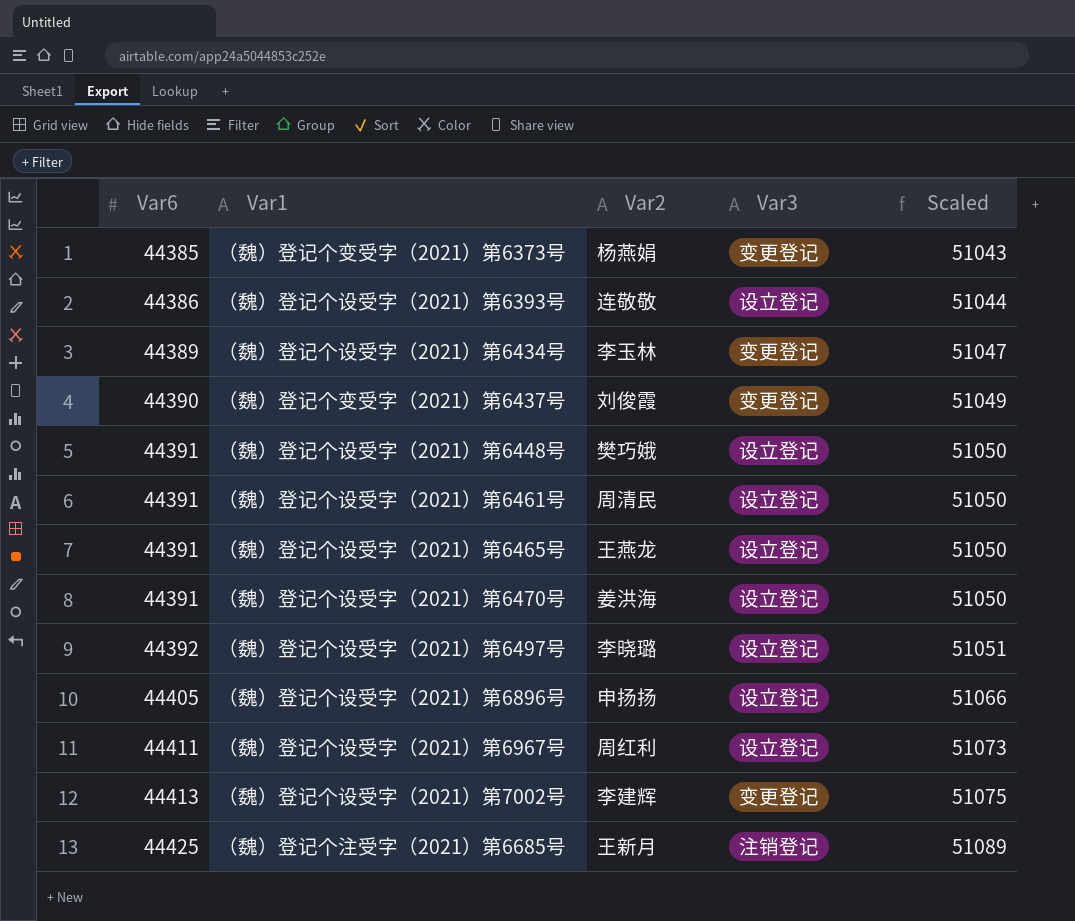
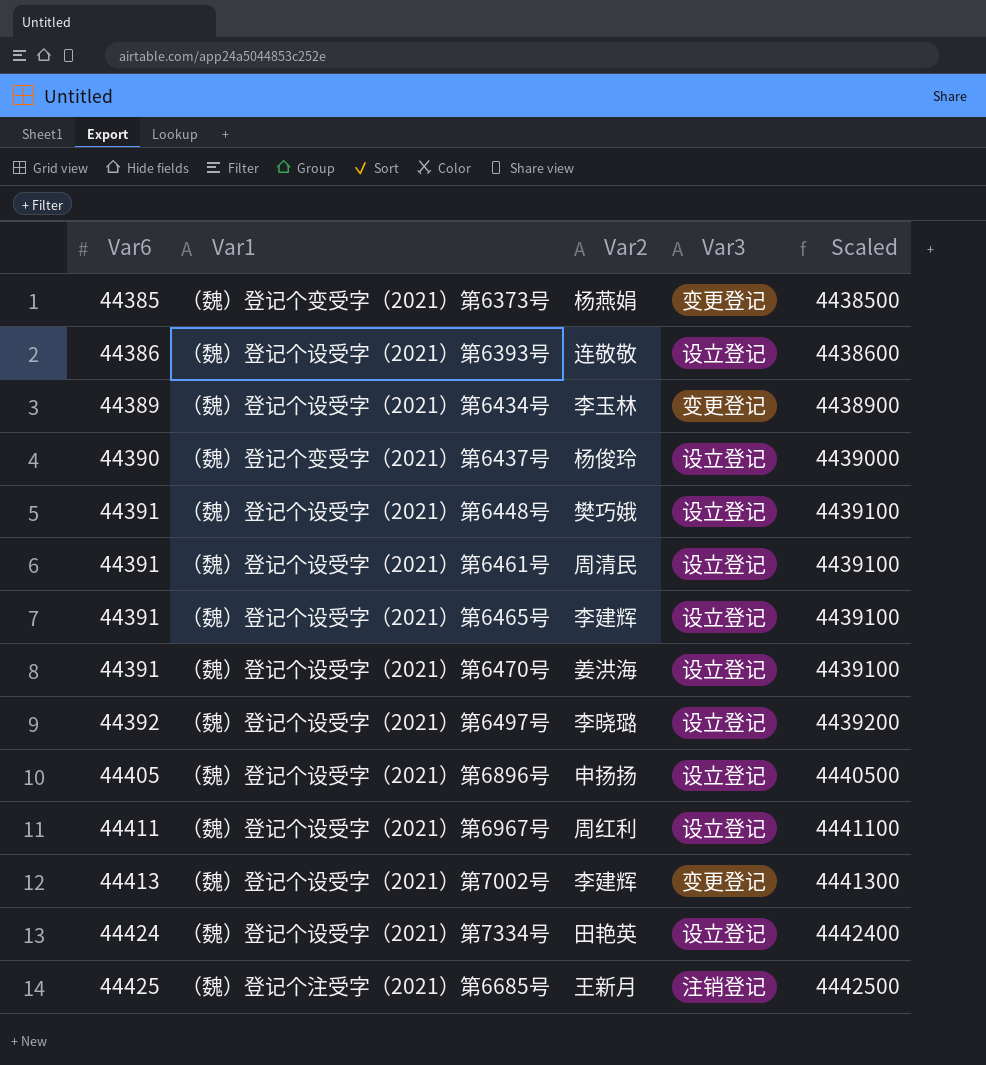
column Scaled | formula: [Var6] * 1.15 -> [Var6] * 100
（魏）登记个变受字（2021）第6437号 | Var2: 刘俊霞 -> 杨俊玲
（魏）登记个变受字（2021）第6437号 | Var3: 变更登记 -> 设立登记
（魏）登记个设受字（2021）第6465号 | Var2: 王燕龙 -> 李建辉
row （魏）登记个设受字（2021）第7334号: none -> 44424 | 田艳英 | 设立登记 | 4442400

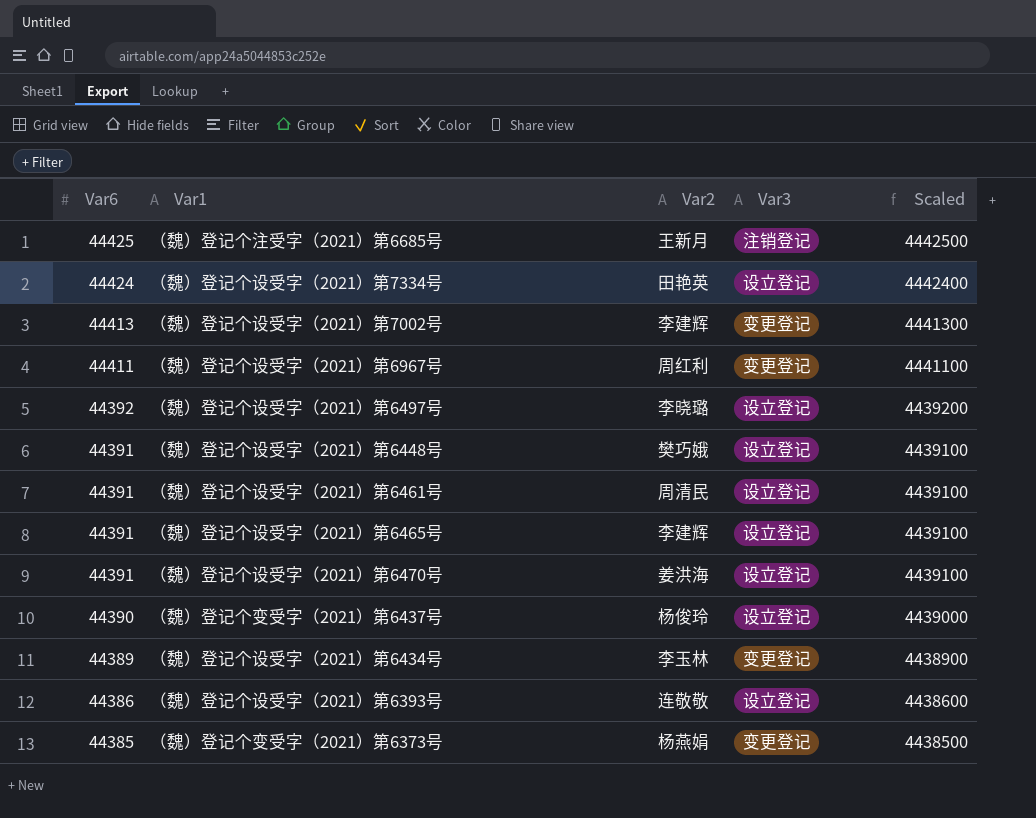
row order: Var6 ascending -> Var6 descending
row （魏）登记个设受字（2021）第6896号: 44405 | 申扬扬 | 设立登记 | 4440500 -> none
（魏）登记个设受字（2021）第6967号 | Var3: 设立登记 -> 变更登记

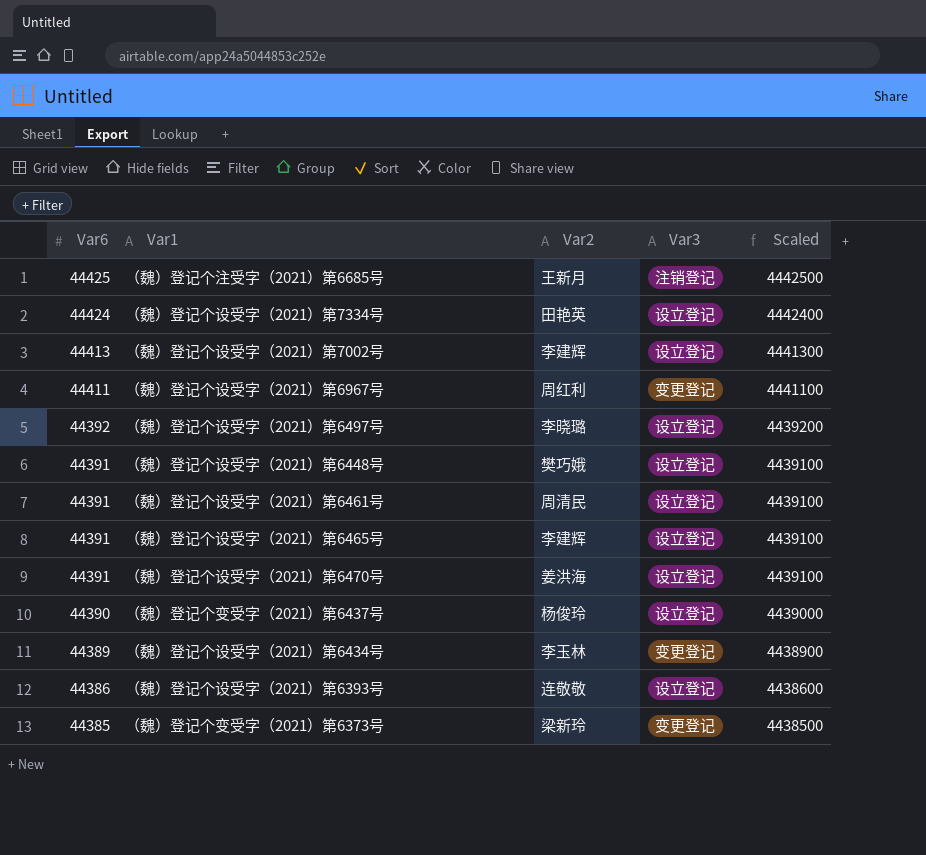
（魏）登记个设受字（2021）第7002号 | Var3: 变更登记 -> 设立登记
（魏）登记个变受字（2021）第6373号 | Var2: 杨燕娟 -> 梁新玲

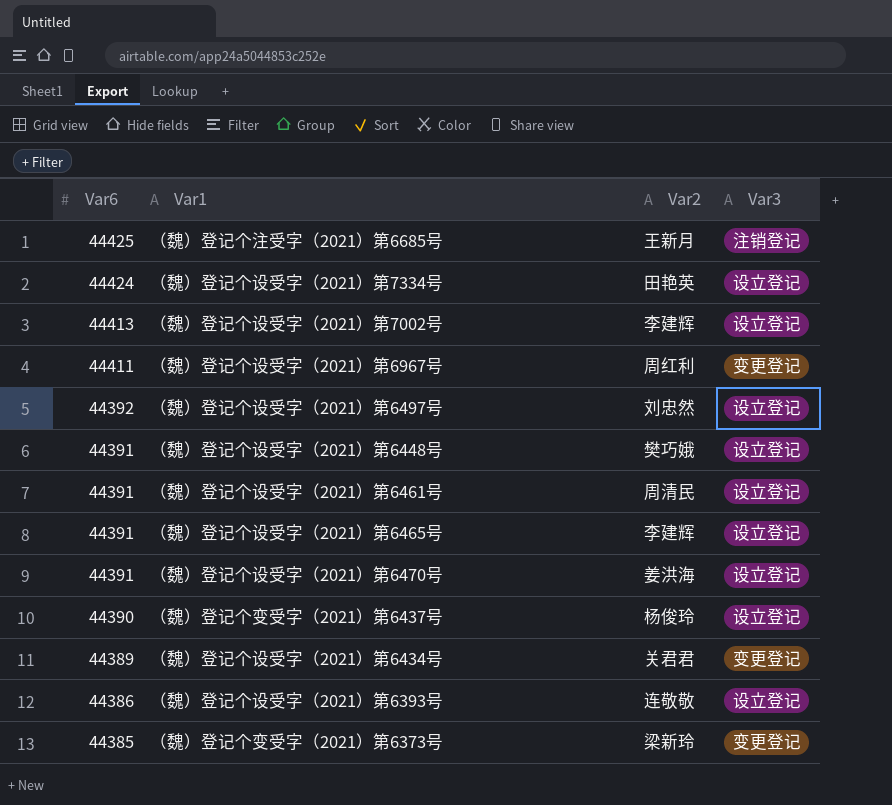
column Scaled | formula: [Var6] * 100 -> none
（魏）登记个设受字（2021）第6497号 | Var2: 李晓璐 -> 刘忠然
（魏）登记个设受字（2021）第6434号 | Var2: 李玉林 -> 关君君

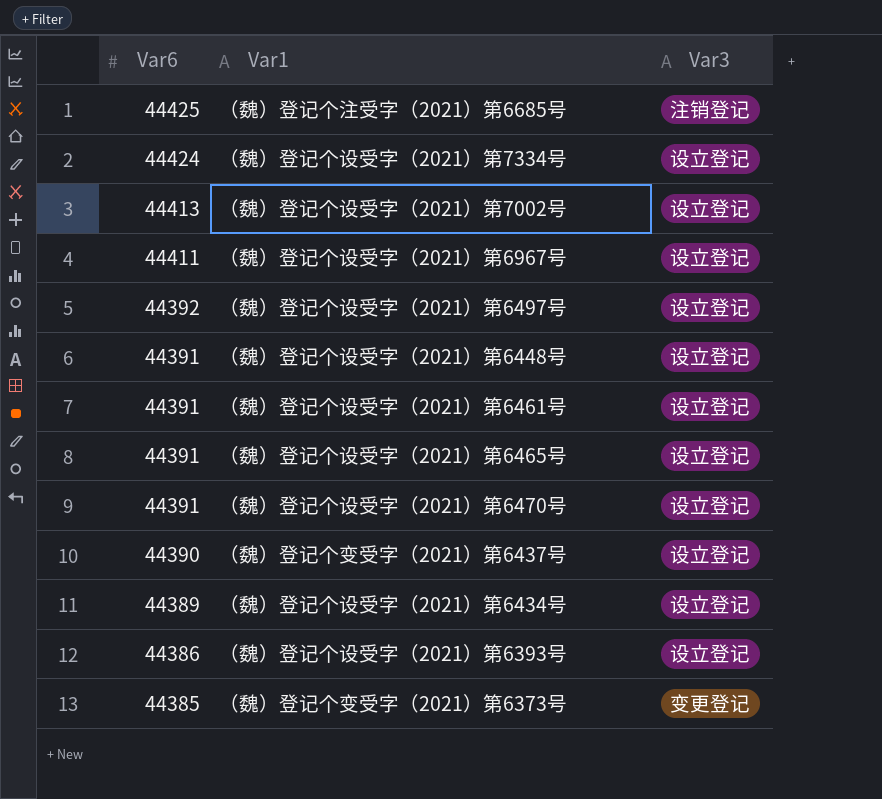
column Var2 | position: 3 -> none
（魏）登记个设受字（2021）第6967号 | Var3: 变更登记 -> 设立登记
（魏）登记个设受字（2021）第6434号 | Var3: 变更登记 -> 设立登记

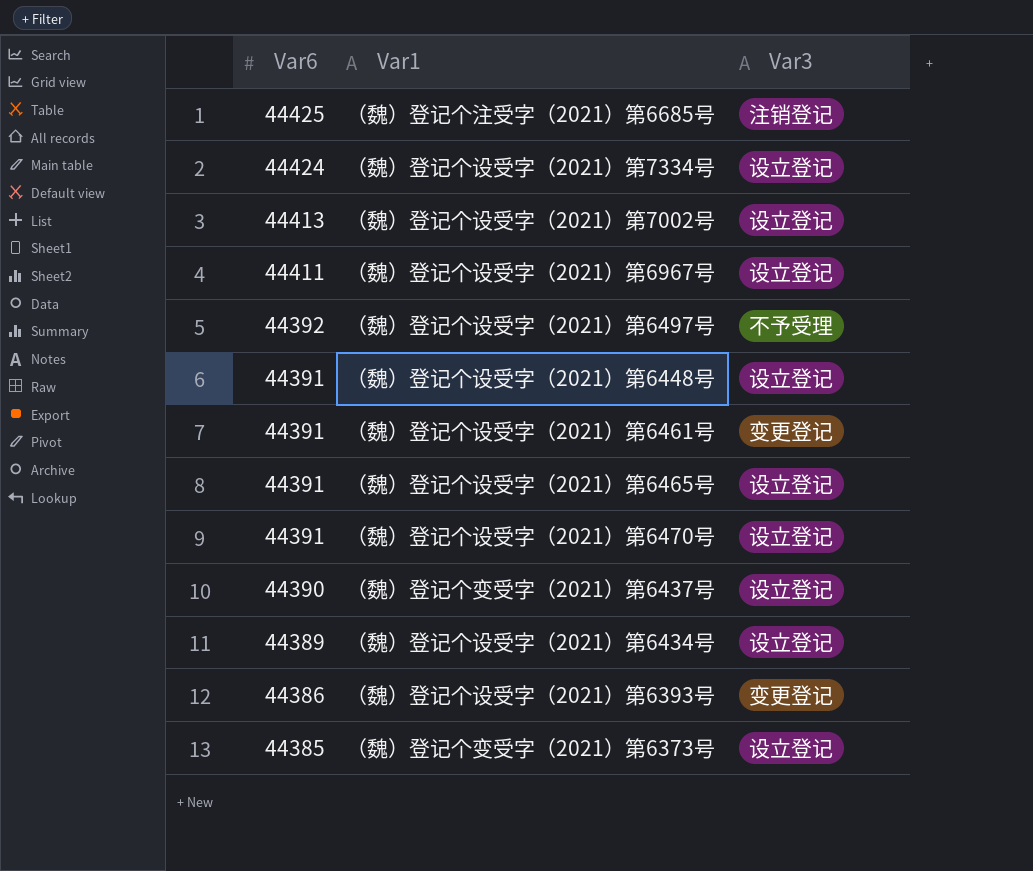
（魏）登记个设受字（2021）第6497号 | Var3: 设立登记 -> 不予受理
（魏）登记个设受字（2021）第6461号 | Var3: 设立登记 -> 变更登记
（魏）登记个设受字（2021）第6393号 | Var3: 设立登记 -> 变更登记
（魏）登记个变受字（2021）第6373号 | Var3: 变更登记 -> 设立登记

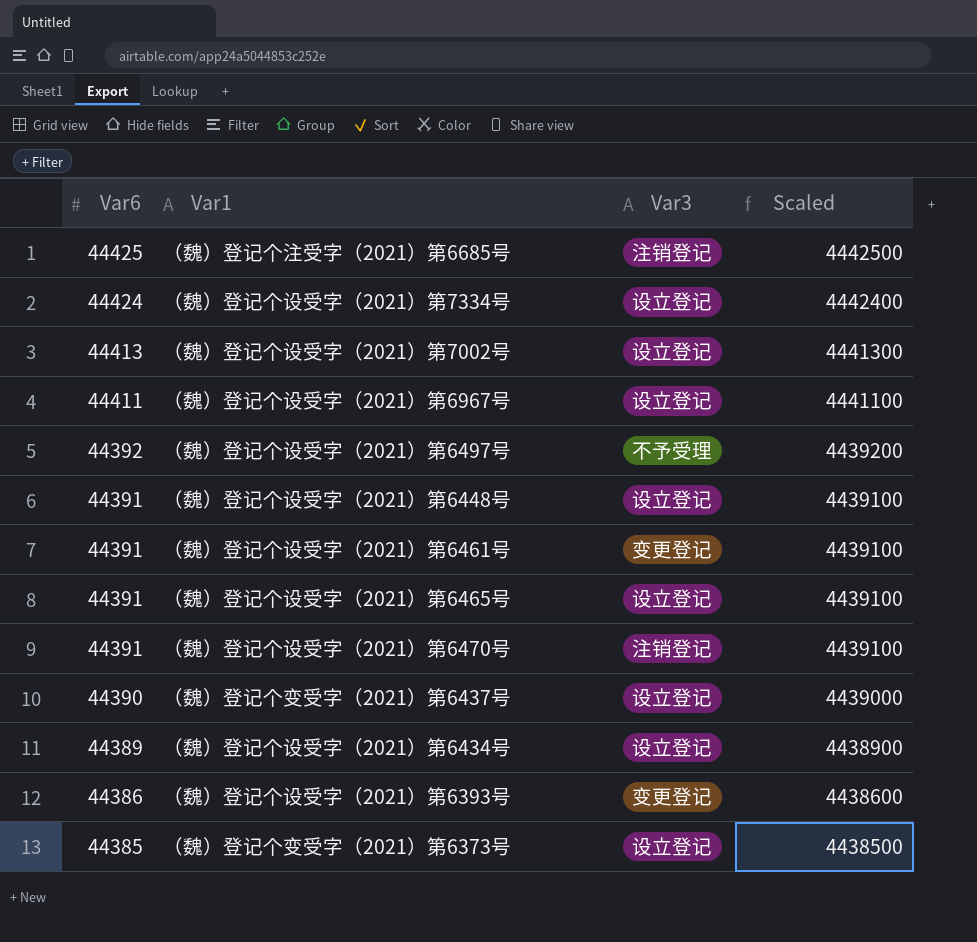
column Scaled | formula: none -> [Var6] * 100
（魏）登记个设受字（2021）第6470号 | Var3: 设立登记 -> 注销登记

